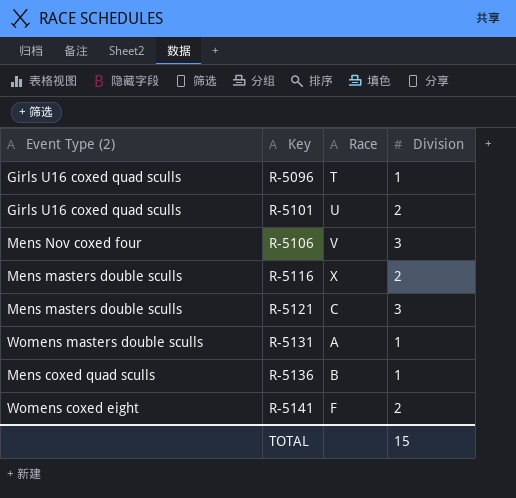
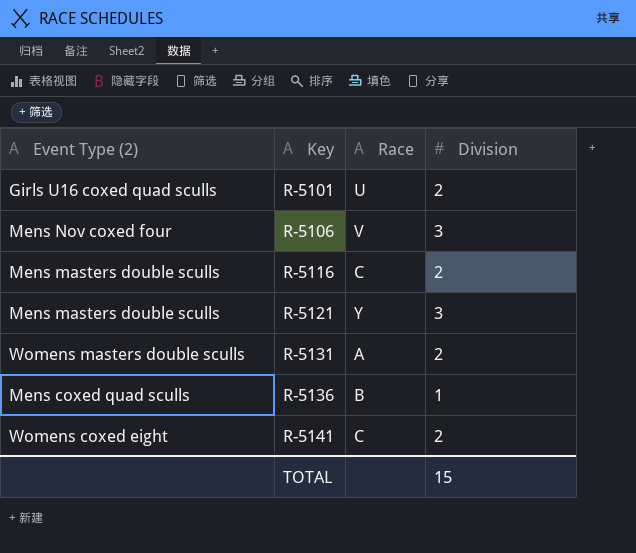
row R-5096: Girls U16 coxed quad sculls | T | 1 -> none
R-5116 | Race: X -> C
R-5121 | Race: C -> Y
R-5131 | Division: 1 -> 2
R-5141 | Race: F -> C

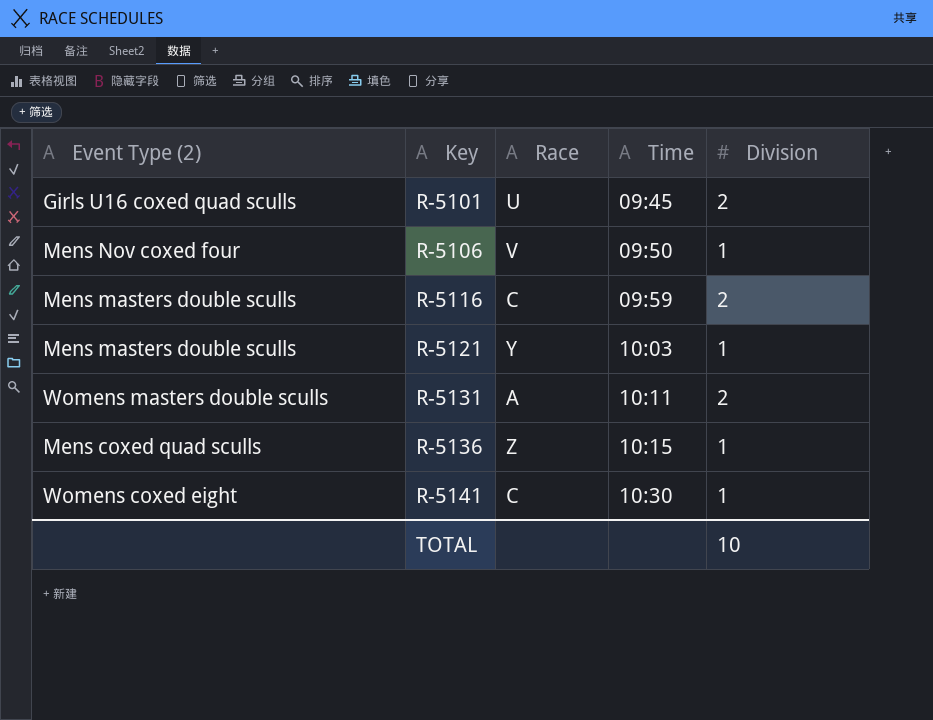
column Time | position: none -> 4
R-5106 | Division: 3 -> 1
R-5121 | Division: 3 -> 1
R-5136 | Race: B -> Z
R-5141 | Division: 2 -> 1
TOTAL | Division: 15 -> 10

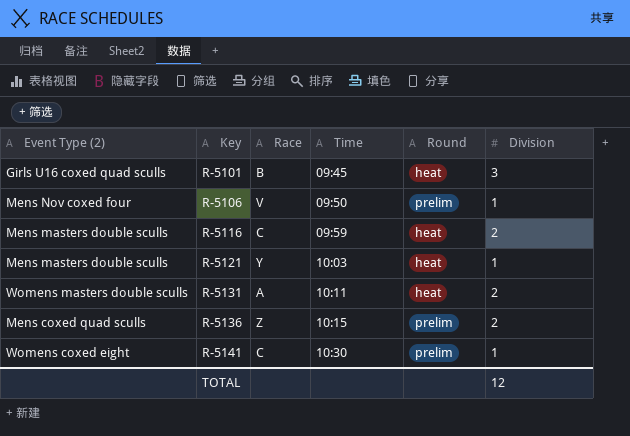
column Round | position: none -> 5
R-5101 | Race: U -> B
R-5101 | Division: 2 -> 3
R-5136 | Division: 1 -> 2
TOTAL | Division: 10 -> 12

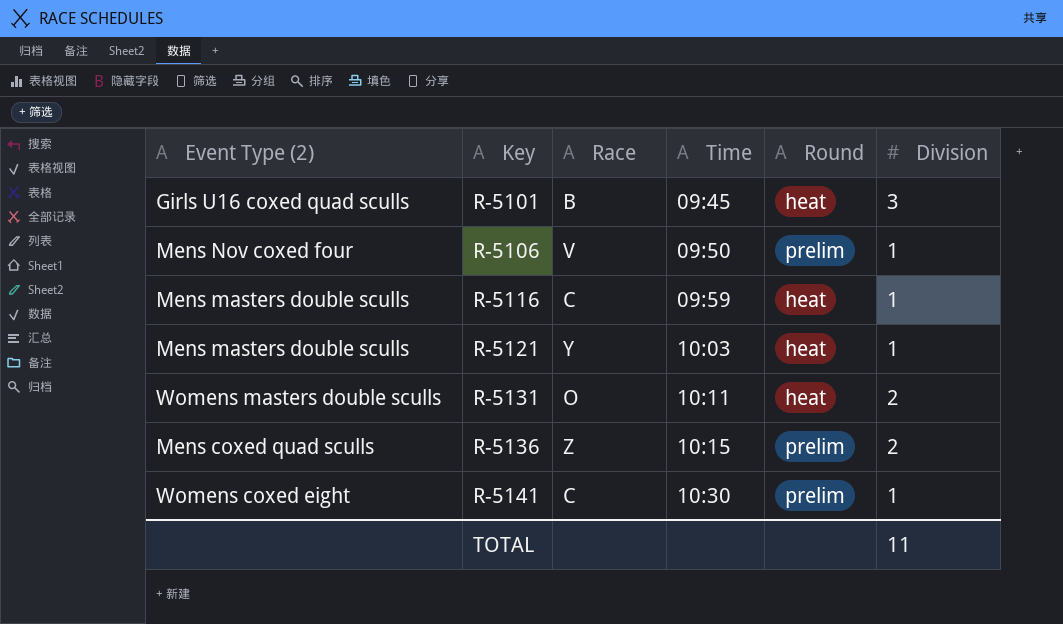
R-5116 | Division: 2 -> 1
R-5131 | Race: A -> O
TOTAL | Division: 12 -> 11

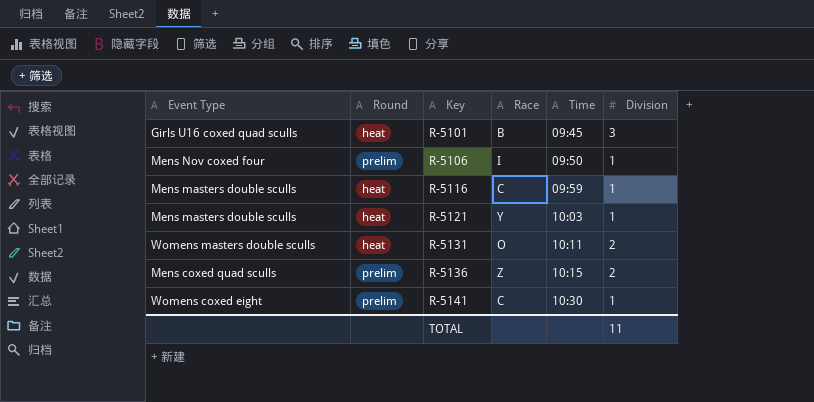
column name: Event Type (2) -> Event Type
column Round | position: 5 -> 2
R-5106 | Race: V -> I

